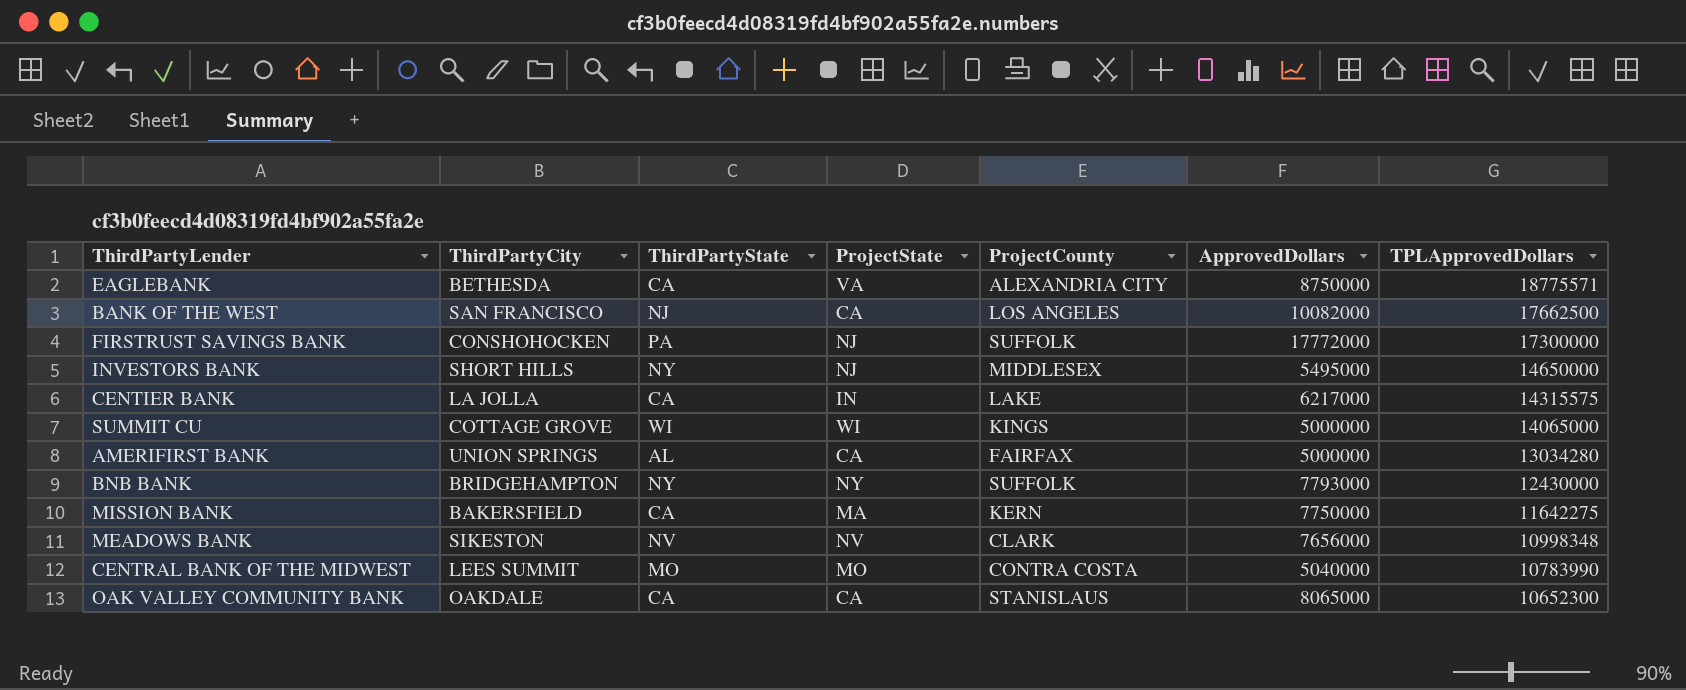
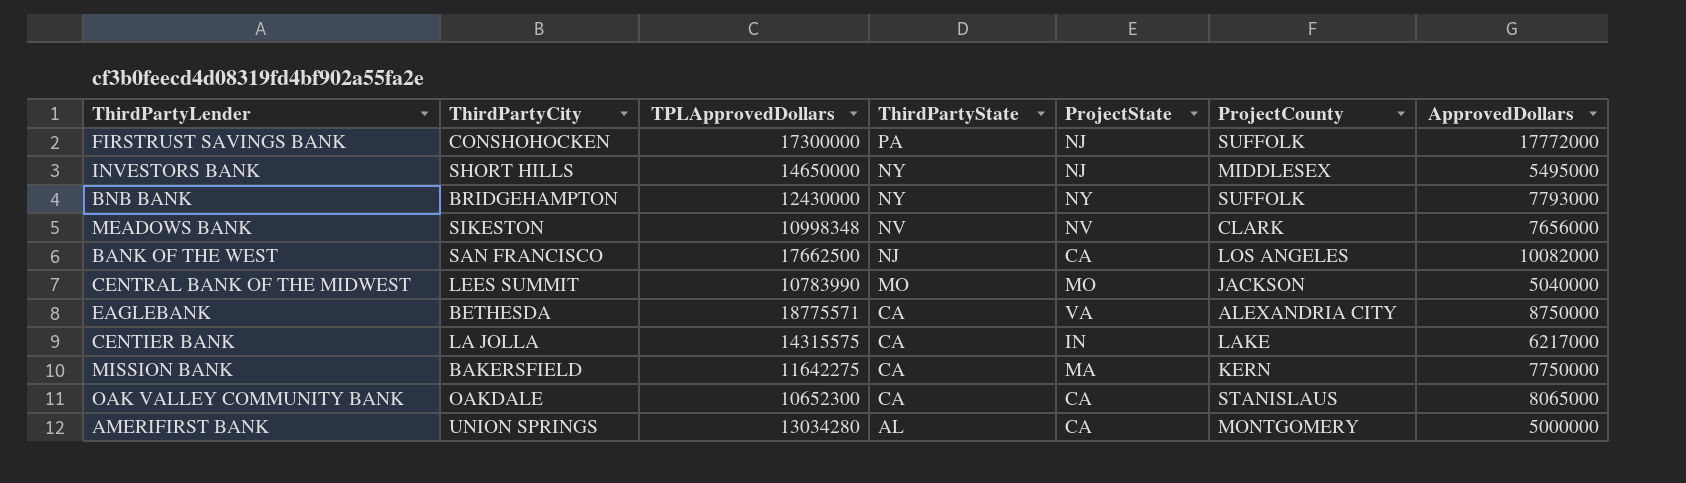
row order: TPLApprovedDollars descending -> ThirdPartyState descending
column TPLApprovedDollars | position: 7 -> 3
row SUMMIT CU: COTTAGE GROVE | WI | WI | KINGS | 5000000 | 14065000 -> none
CENTRAL BANK OF THE MIDWEST | ProjectCounty: CONTRA COSTA -> JACKSON
AMERIFIRST BANK | ProjectCounty: FAIRFAX -> MONTGOMERY

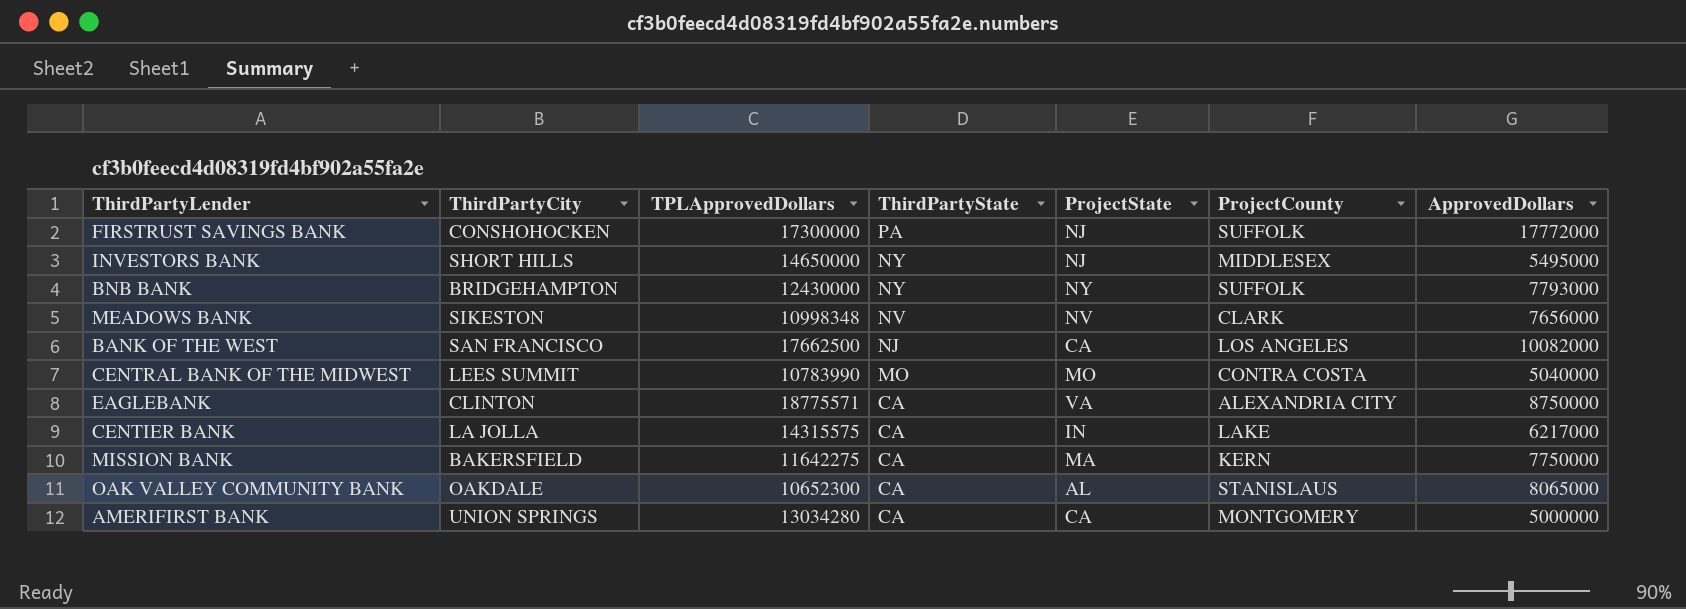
CENTRAL BANK OF THE MIDWEST | ProjectCounty: JACKSON -> CONTRA COSTA
EAGLEBANK | ThirdPartyCity: BETHESDA -> CLINTON
OAK VALLEY COMMUNITY BANK | ProjectState: CA -> AL
AMERIFIRST BANK | ThirdPartyState: AL -> CA

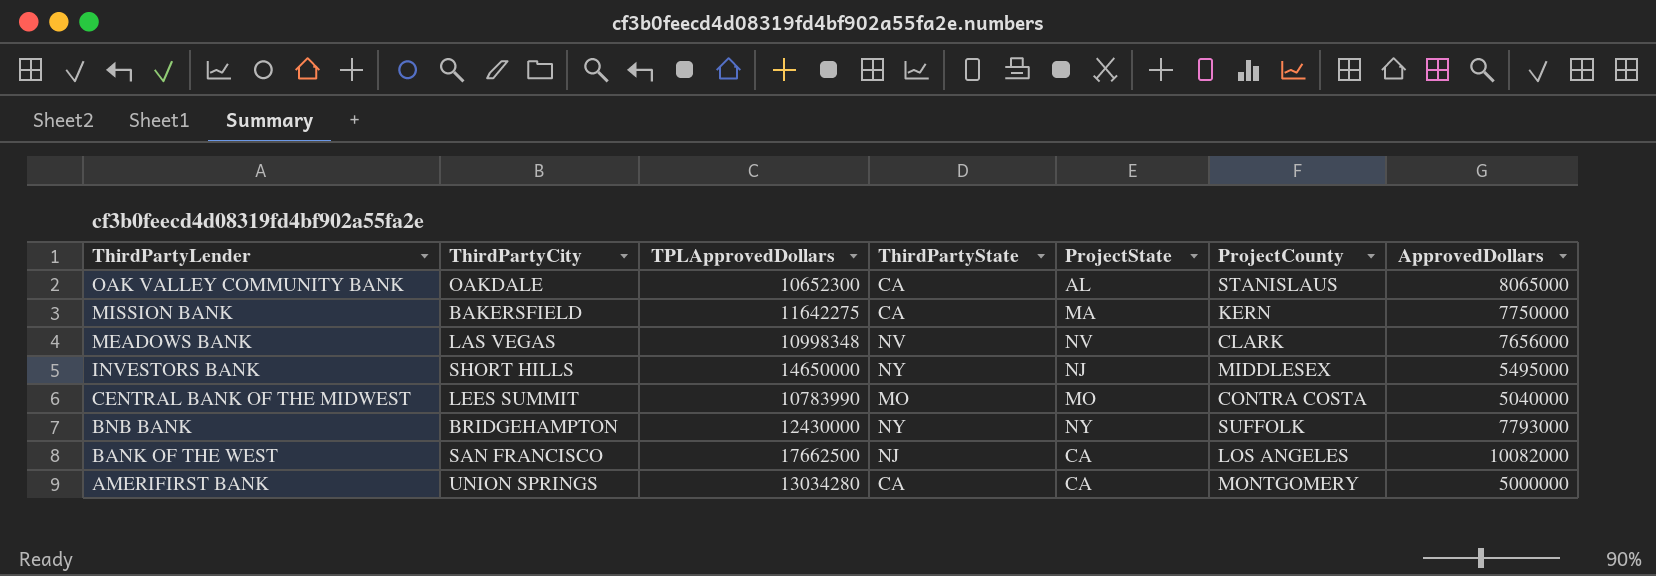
row order: ThirdPartyState descending -> ThirdPartyLender descending
row FIRSTRUST SAVINGS BANK: CONSHOHOCKEN | 17300000 | PA | NJ | SUFFOLK | 17772000 -> none
row EAGLEBANK: CLINTON | 18775571 | CA | VA | ALEXANDRIA CITY | 8750000 -> none
row CENTIER BANK: LA JOLLA | 14315575 | CA | IN | LAKE | 6217000 -> none
MEADOWS BANK | ThirdPartyCity: SIKESTON -> LAS VEGAS

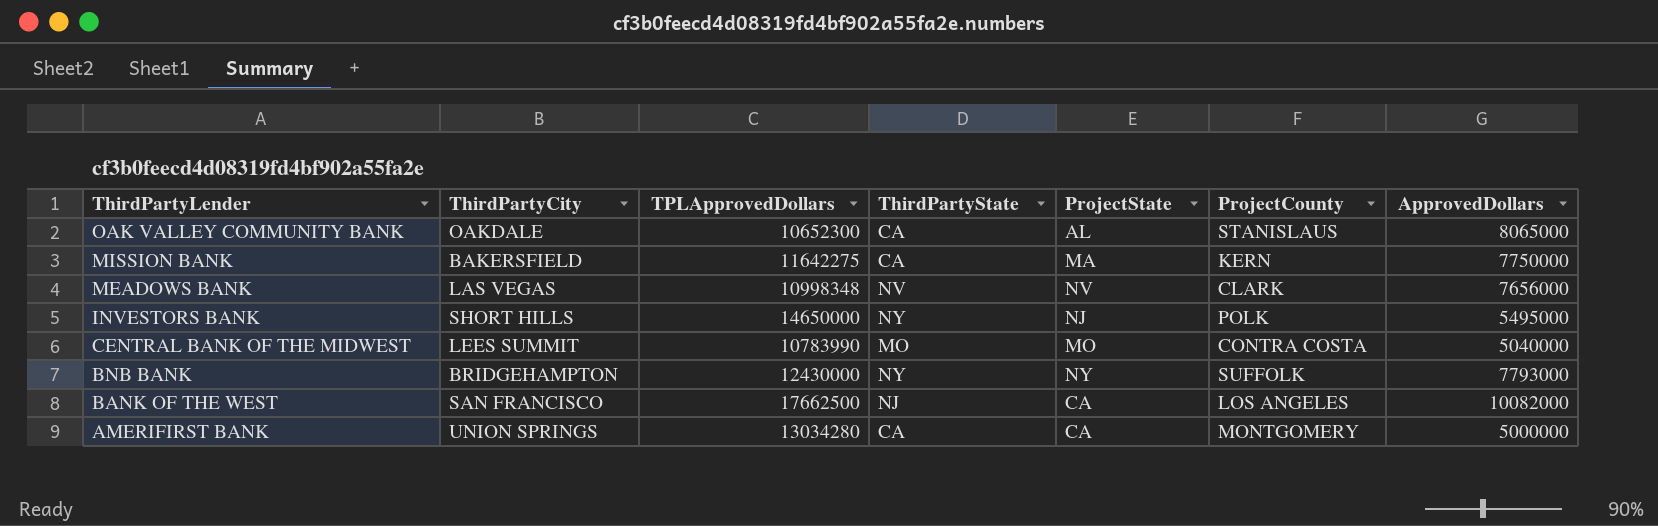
INVESTORS BANK | ProjectCounty: MIDDLESEX -> POLK

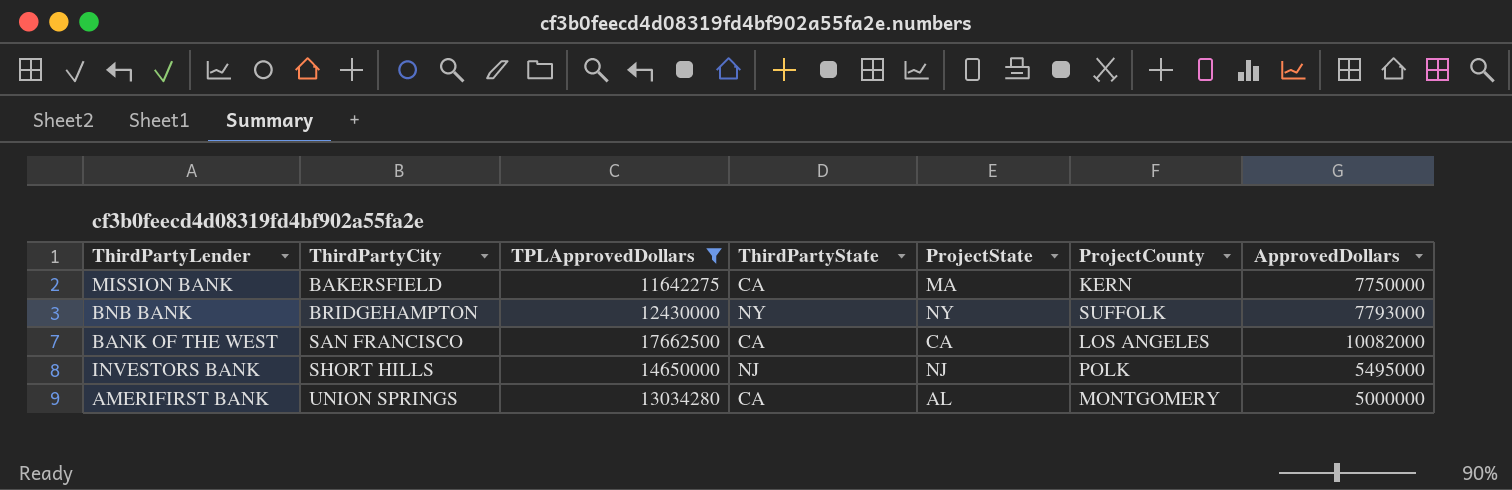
filter: none -> TPLApprovedDollars >= 11642275
row order: ThirdPartyLender descending -> ThirdPartyCity ascending
BANK OF THE WEST | ThirdPartyState: NJ -> CA
INVESTORS BANK | ThirdPartyState: NY -> NJ
AMERIFIRST BANK | ProjectState: CA -> AL

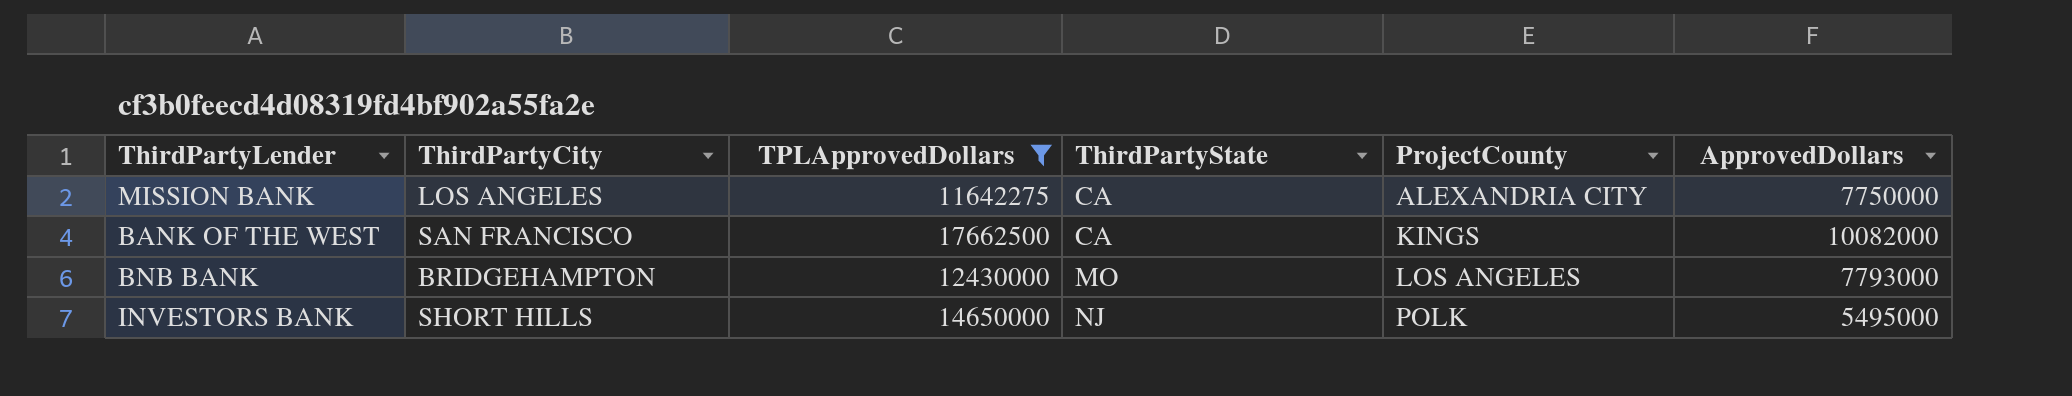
row order: ThirdPartyCity ascending -> ThirdPartyState ascending
column ProjectState | position: 5 -> none
row AMERIFIRST BANK: UNION SPRINGS | 13034280 | CA | AL | MONTGOMERY | 5000000 -> none
MISSION BANK | ThirdPartyCity: BAKERSFIELD -> LOS ANGELES
MISSION BANK | ProjectCounty: KERN -> ALEXANDRIA CITY
BANK OF THE WEST | ProjectCounty: LOS ANGELES -> KINGS
BNB BANK | ThirdPartyState: NY -> MO
BNB BANK | ProjectCounty: SUFFOLK -> LOS ANGELES

